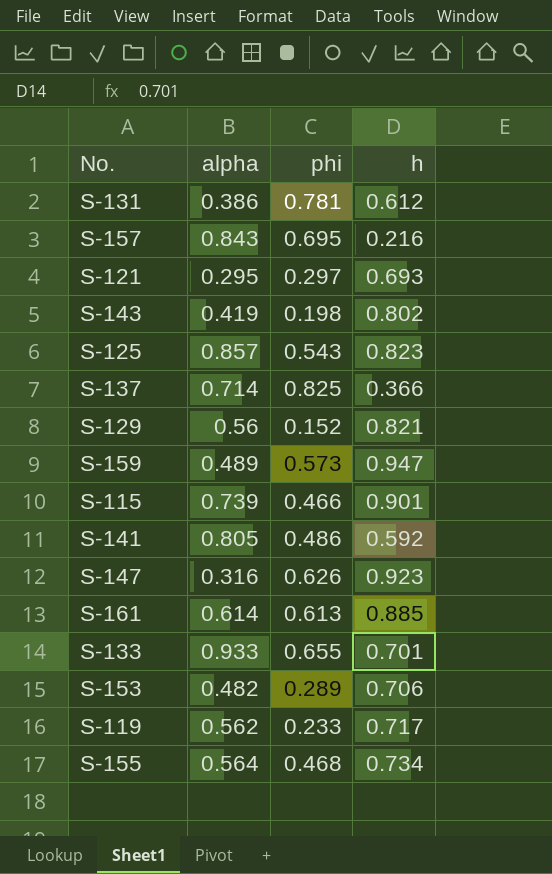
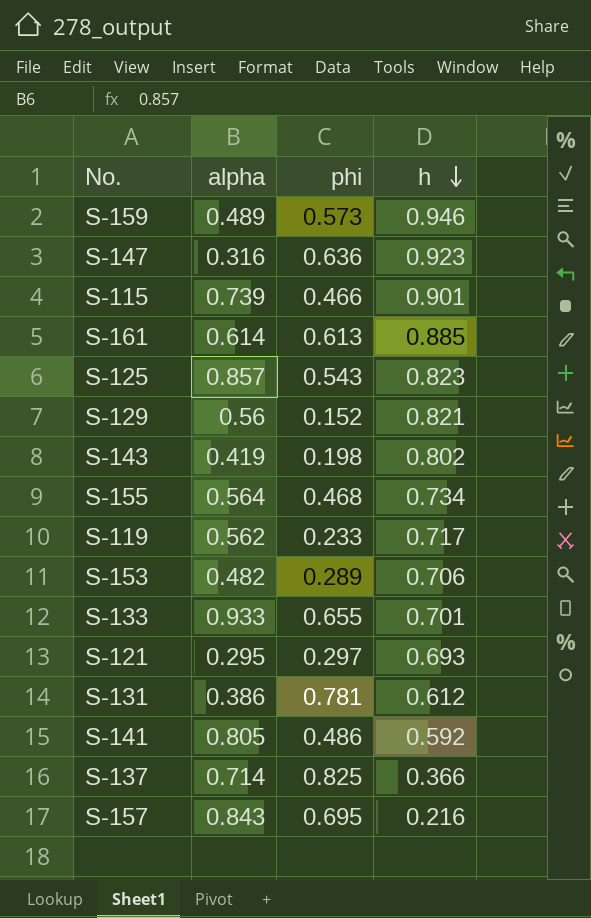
row order: none -> h descending
S-159 | h: 0.947 -> 0.946
S-147 | phi: 0.626 -> 0.636

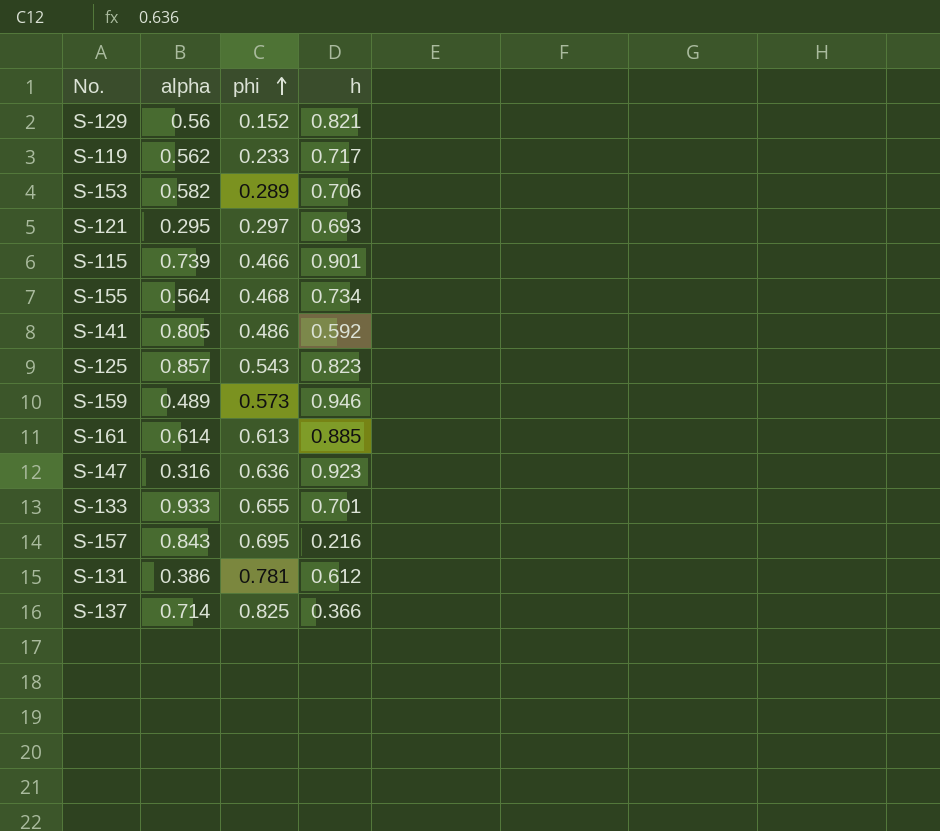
row order: h descending -> phi ascending
row S-143: 0.419 | 0.198 | 0.802 -> none
S-153 | alpha: 0.482 -> 0.582

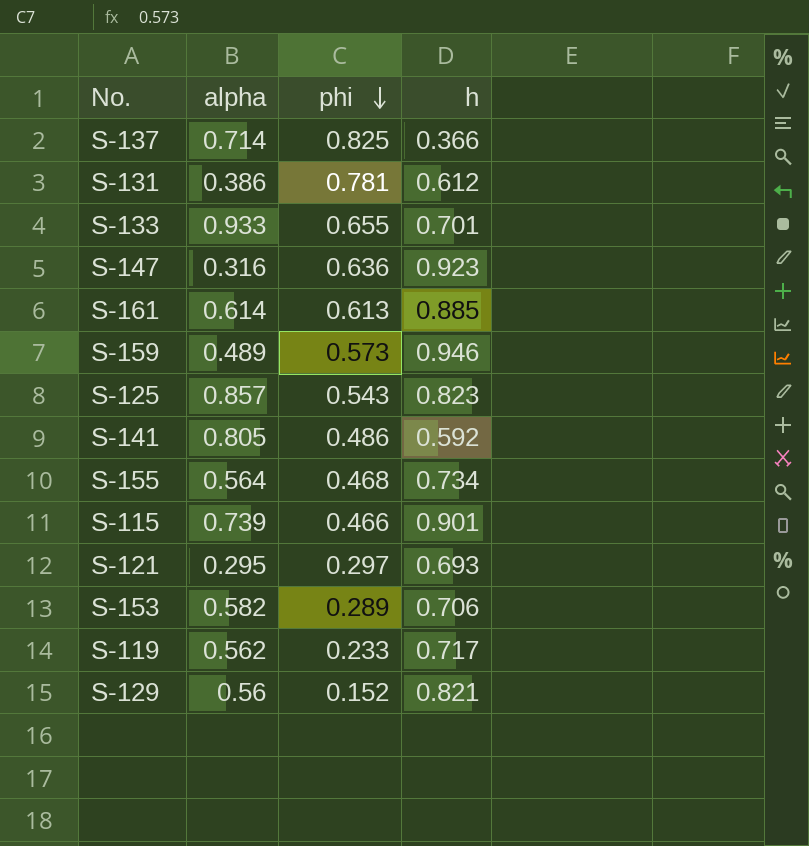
row order: phi ascending -> phi descending
row S-157: 0.843 | 0.695 | 0.216 -> none

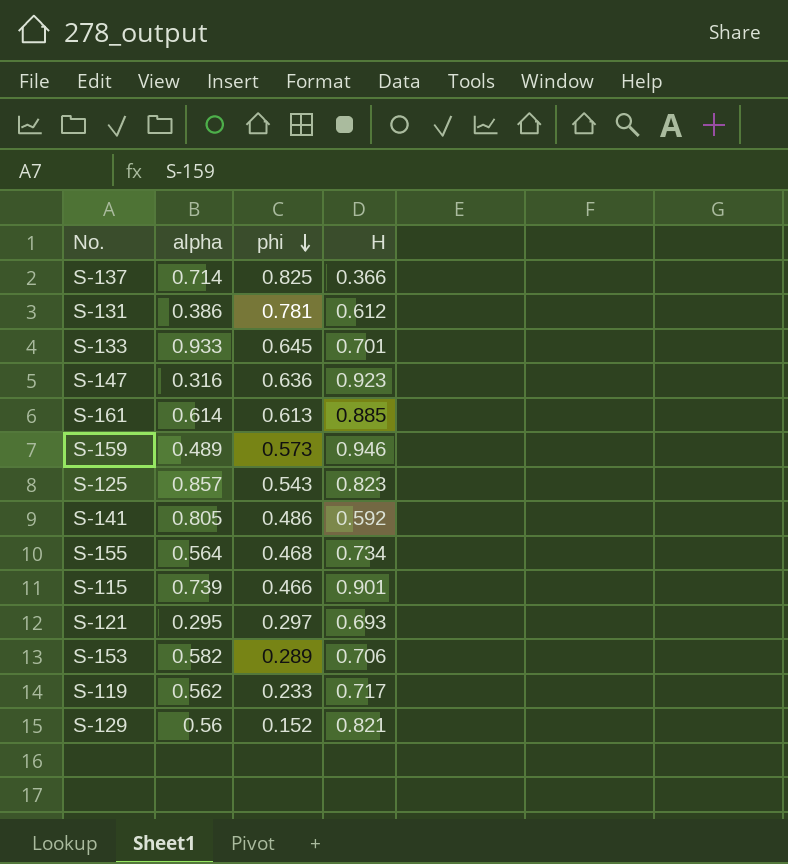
column name: h -> H
S-133 | phi: 0.655 -> 0.645

